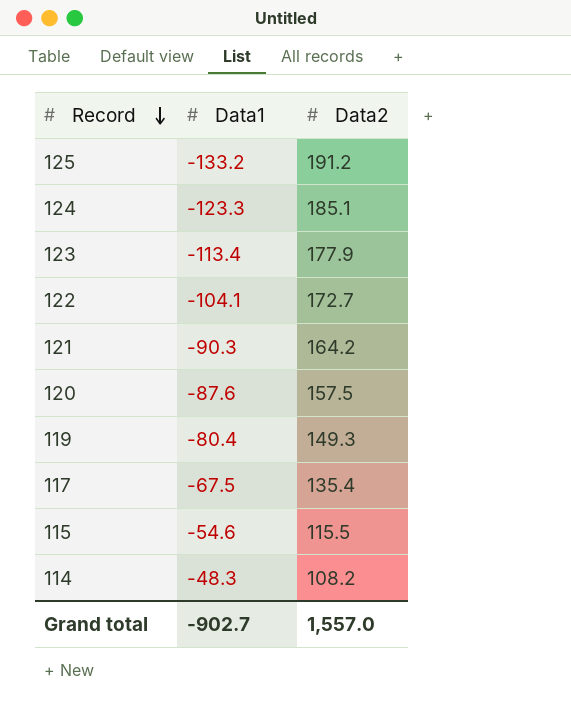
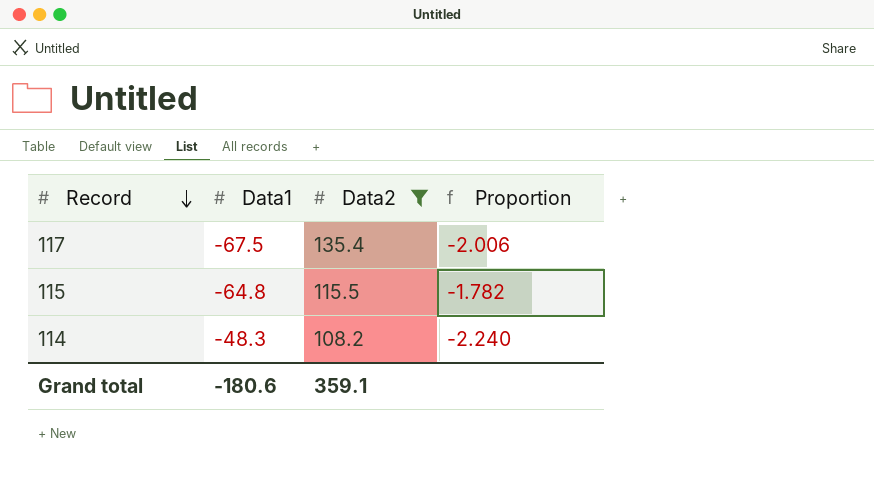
filter: none -> Data2 <= 135.4
column Proportion | formula: none -> [Data2] / [Data1]
115 | Data1: -54.6 -> -64.8
Grand total | Data1: -902.7 -> -180.6
Grand total | Data2: 1,557.0 -> 359.1

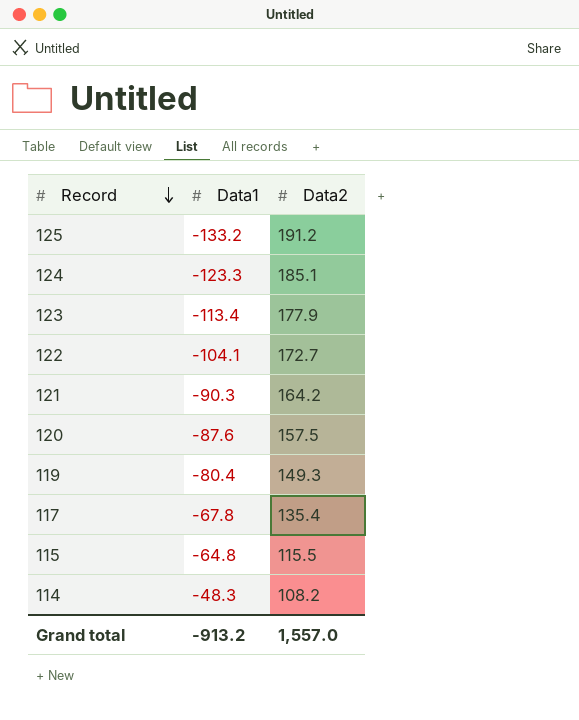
filter: Data2 <= 135.4 -> none
column Proportion | formula: [Data2] / [Data1] -> none
117 | Data1: -67.5 -> -67.8
Grand total | Data1: -180.6 -> -913.2
Grand total | Data2: 359.1 -> 1,557.0

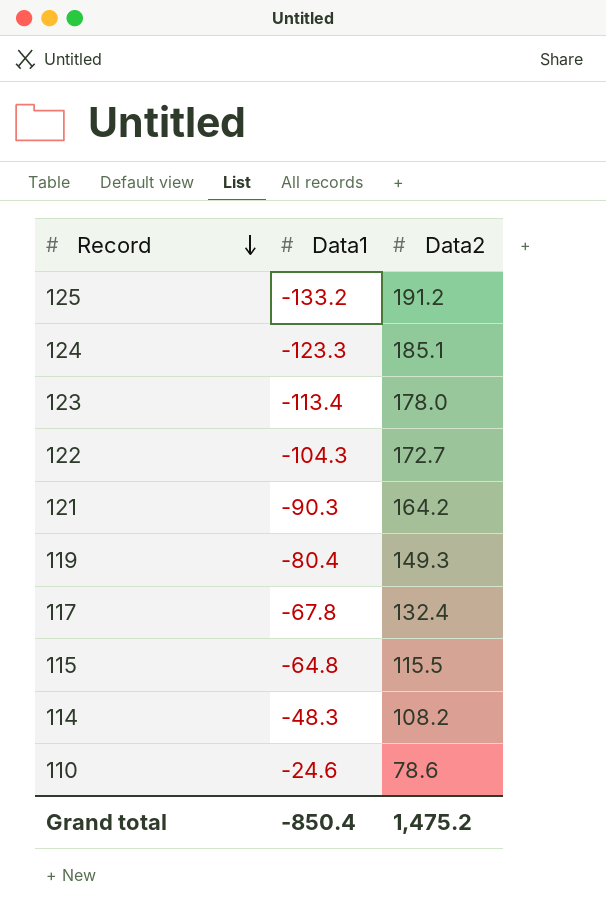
row 120: -87.6 | 157.5 -> none
123 | Data2: 177.9 -> 178.0
122 | Data1: -104.1 -> -104.3
117 | Data2: 135.4 -> 132.4
row 110: none -> -24.6 | 78.6
Grand total | Data1: -913.2 -> -850.4
Grand total | Data2: 1,557.0 -> 1,475.2

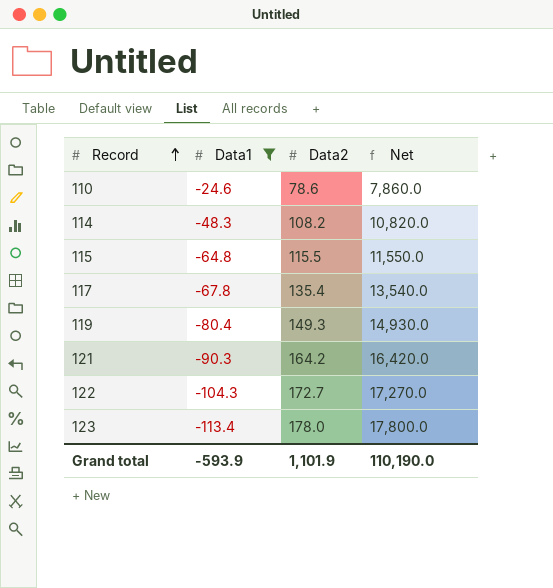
filter: none -> Data1 >= -113.4
row order: Record descending -> Record ascending
column Net | formula: none -> [Data2] * 100
117 | Data2: 132.4 -> 135.4
Grand total | Data1: -850.4 -> -593.9
Grand total | Data2: 1,475.2 -> 1,101.9

